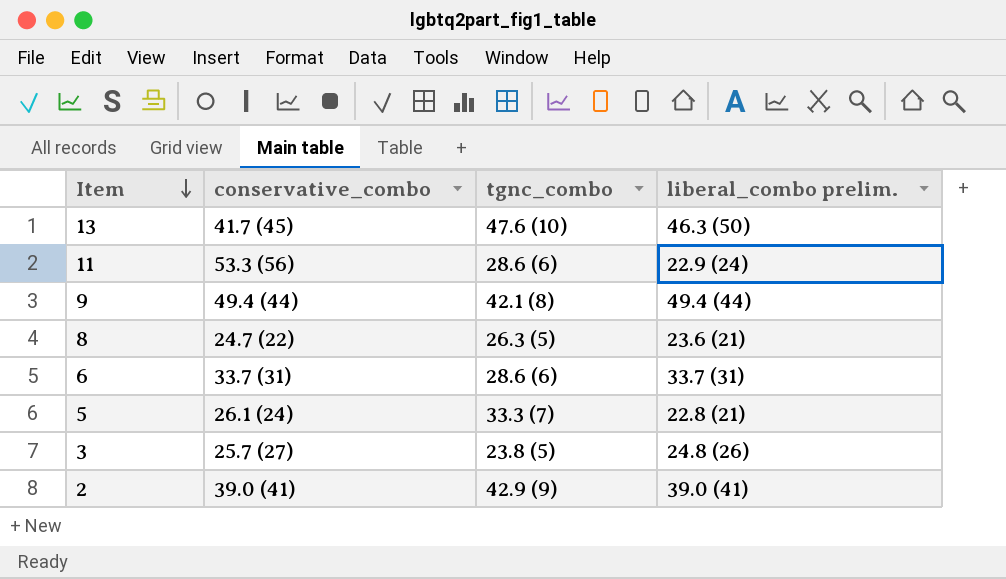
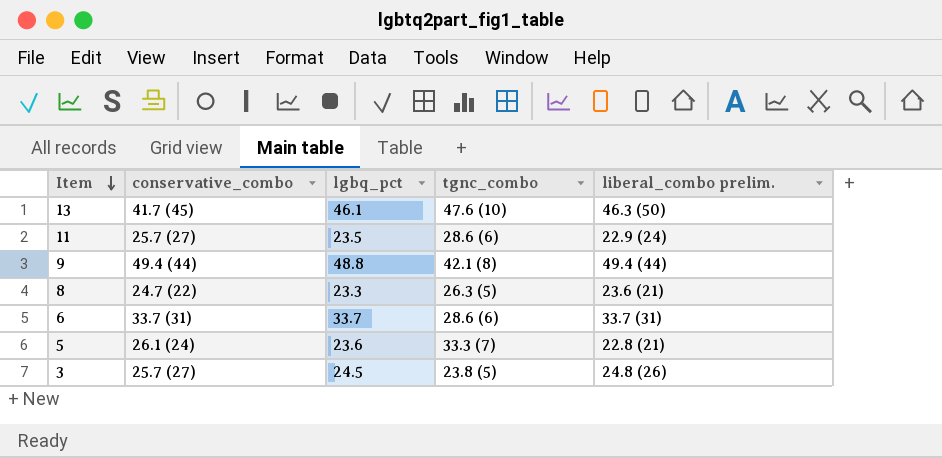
column lgbq_pct | position: none -> 3
row 2: 39.0 (41) | 42.9 (9) | 39.0 (41) -> none
11 | conservative_combo: 53.3 (56) -> 25.7 (27)

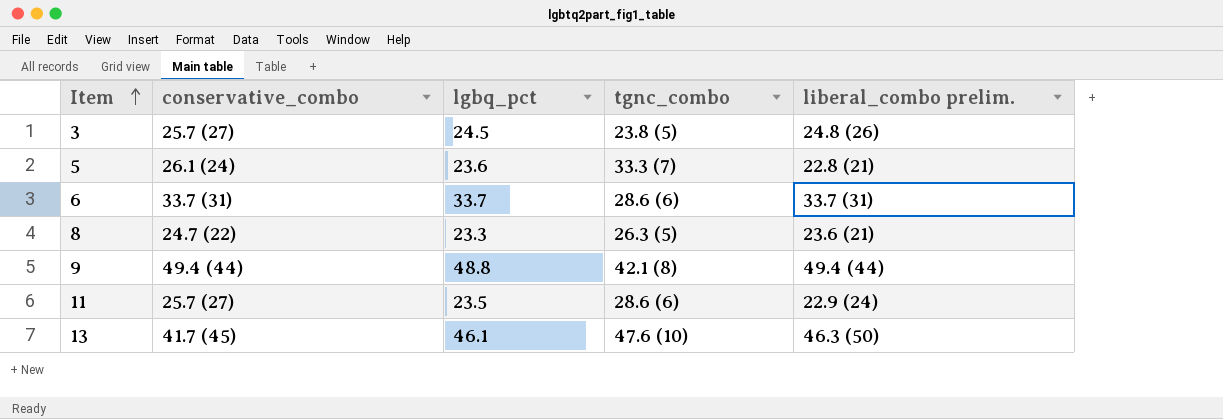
row order: Item descending -> Item ascending

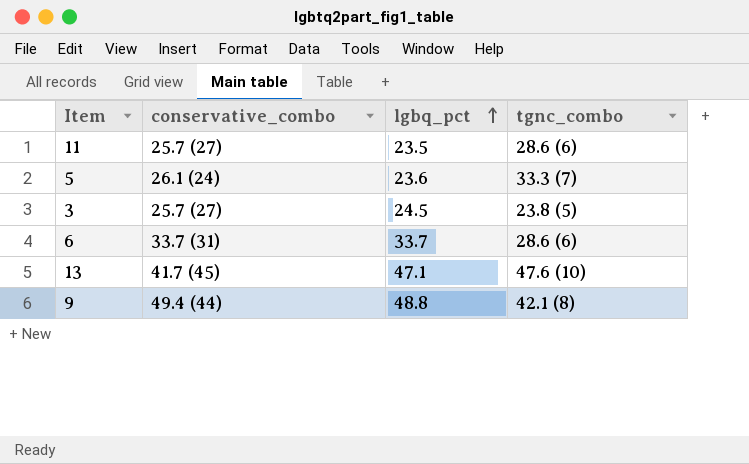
row order: Item ascending -> lgbq_pct ascending
column liberal_combo prelim. | position: 5 -> none
row 8: 24.7 (22) | 23.3 | 26.3 (5) | 23.6 (21) -> none
13 | lgbq_pct: 46.1 -> 47.1

